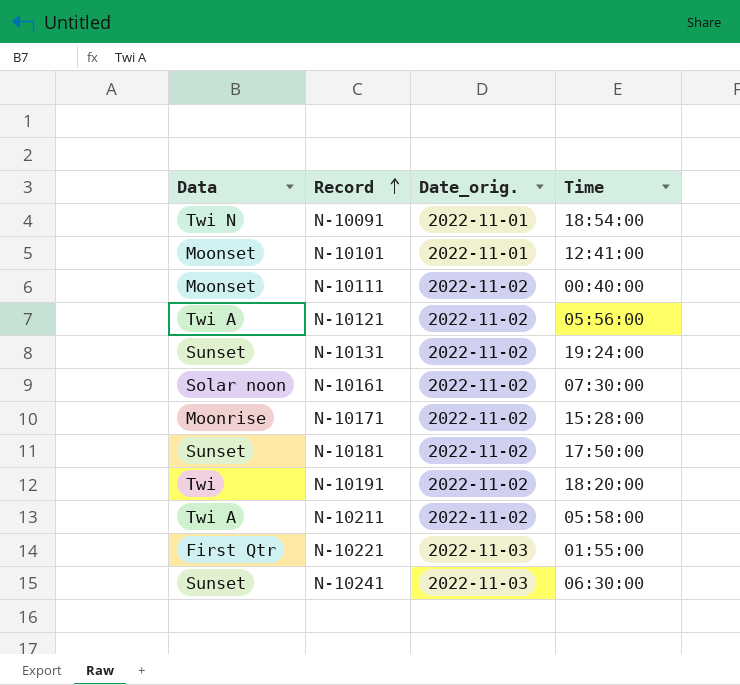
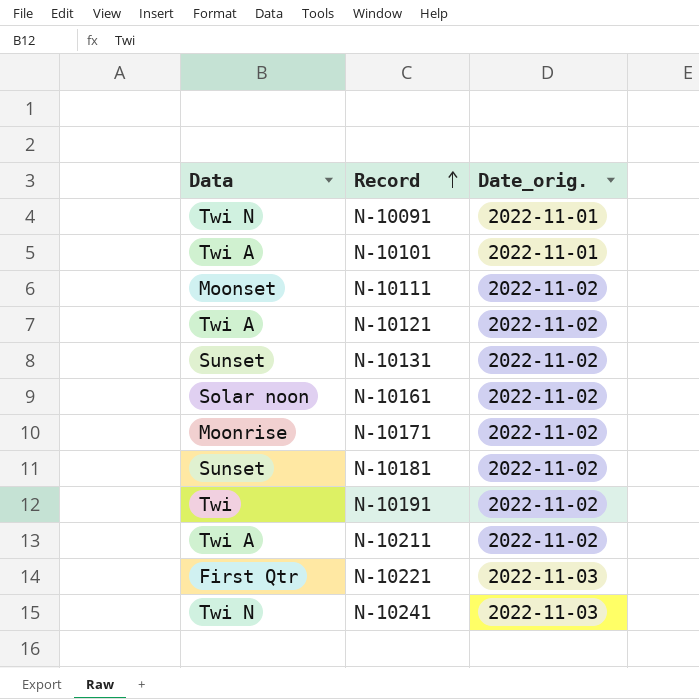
column Time | position: 4 -> none
N-10101 | Data: Moonset -> Twi A
N-10241 | Data: Sunset -> Twi N

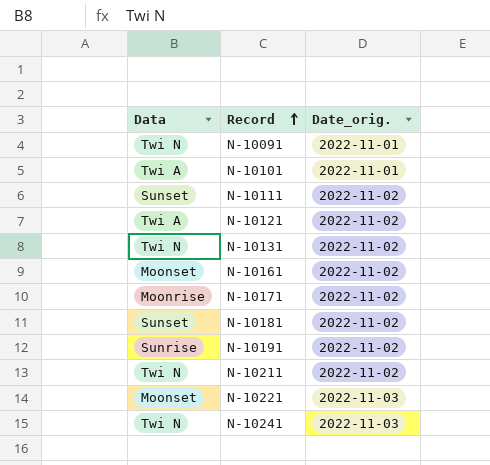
N-10111 | Data: Moonset -> Sunset
N-10131 | Data: Sunset -> Twi N
N-10161 | Data: Solar noon -> Moonset
N-10191 | Data: Twi -> Sunrise
N-10211 | Data: Twi A -> Twi N
N-10221 | Data: First Qtr -> Moonset

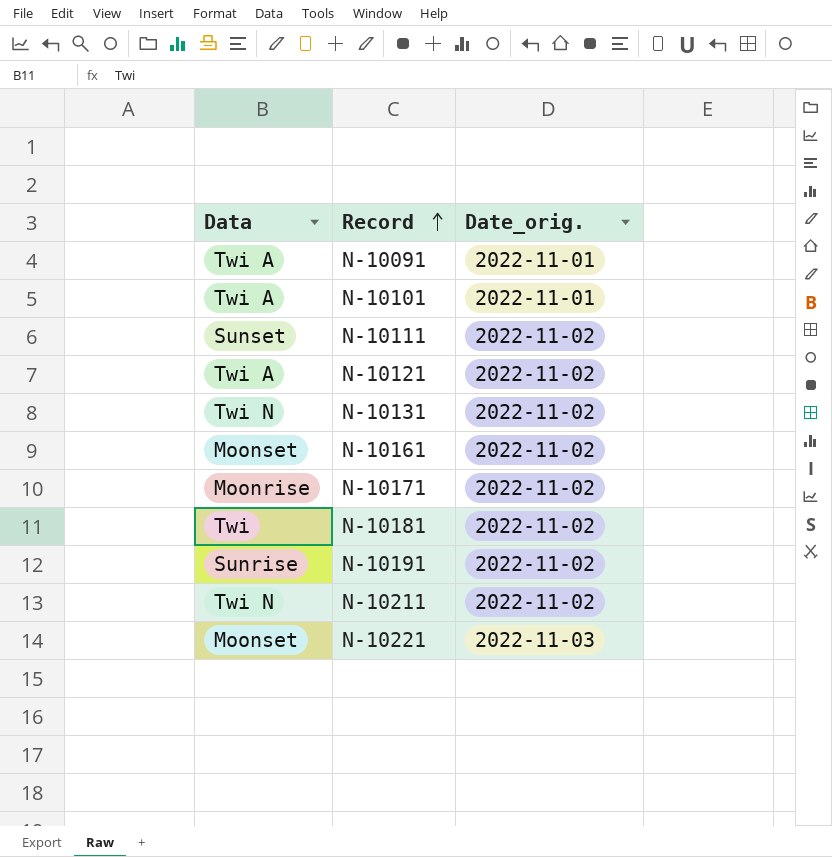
row N-10241: Twi N | 2022-11-03 -> none
N-10091 | Data: Twi N -> Twi A
N-10181 | Data: Sunset -> Twi

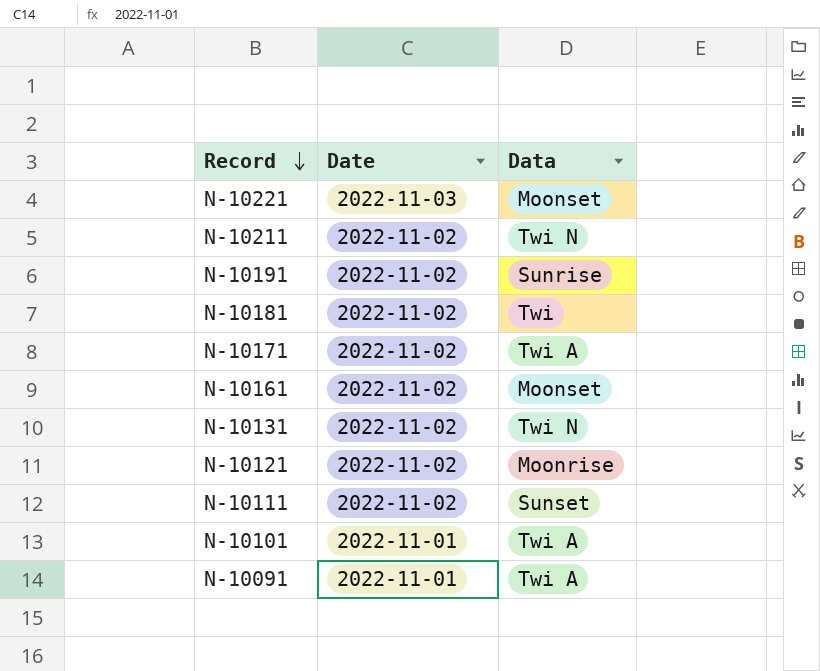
row order: Record ascending -> Record descending
column name: Date_orig. -> Date
column Data | position: 1 -> 3
N-10171 | Data: Moonrise -> Twi A
N-10121 | Data: Twi A -> Moonrise

